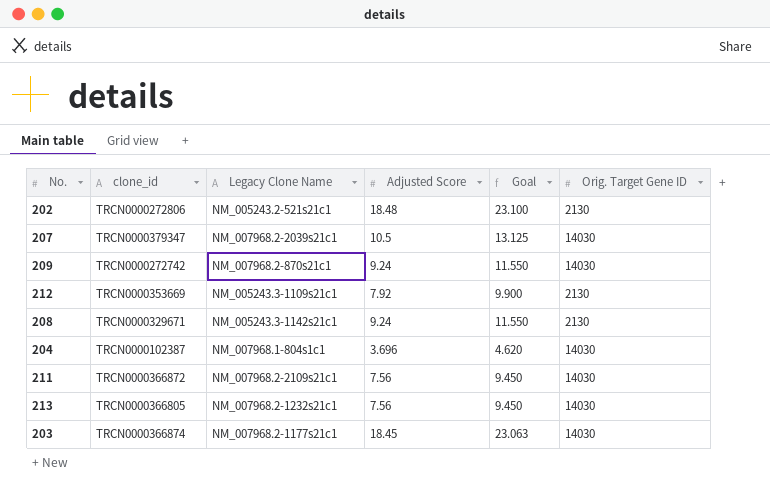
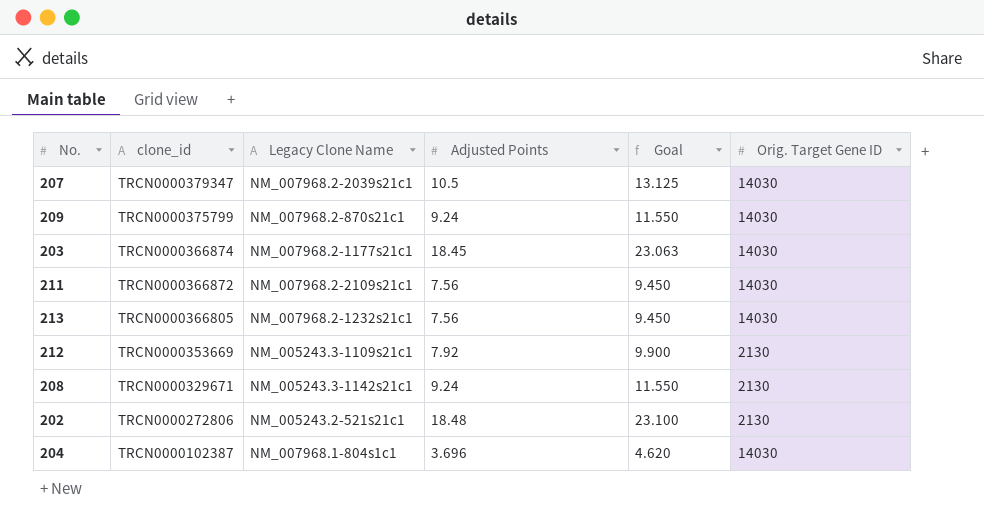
row order: none -> clone_id descending
column name: Adjusted Score -> Adjusted Points
209 | clone_id: TRCN0000272742 -> TRCN0000375799

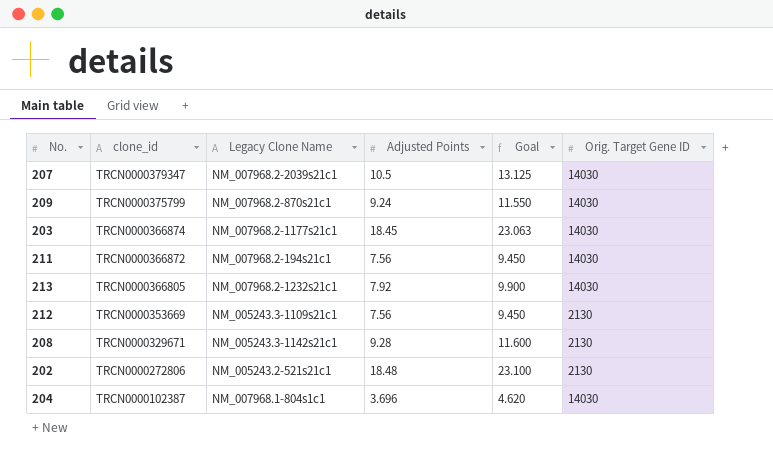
211 | Legacy Clone Name: NM_007968.2-2109s21c1 -> NM_007968.2-194s21c1
213 | Adjusted Points: 7.56 -> 7.92
213 | Goal: 9.450 -> 9.900
212 | Adjusted Points: 7.92 -> 7.56
212 | Goal: 9.900 -> 9.450
208 | Adjusted Points: 9.24 -> 9.28
208 | Goal: 11.550 -> 11.600

